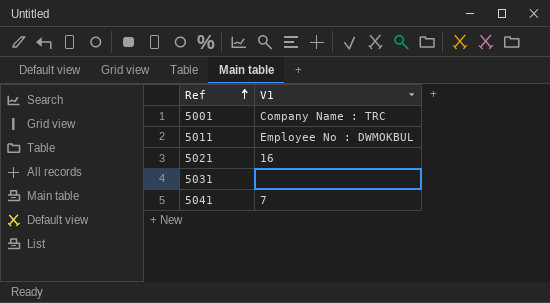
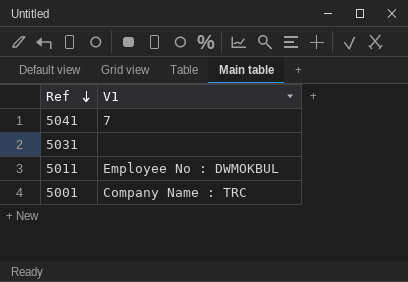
row order: Ref ascending -> Ref descending
row 5021: 16 -> none

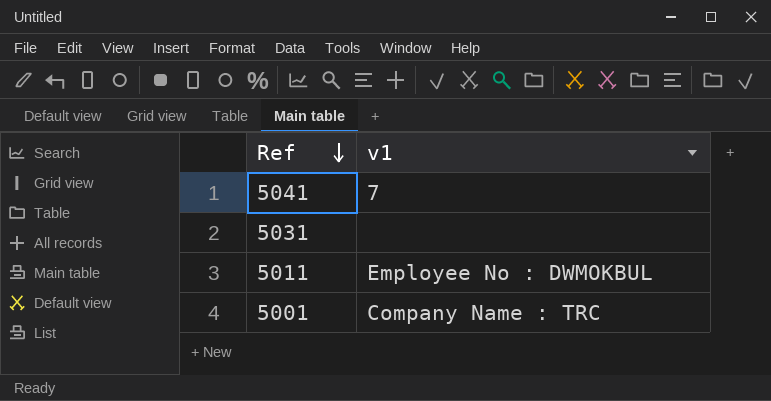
column name: V1 -> v1

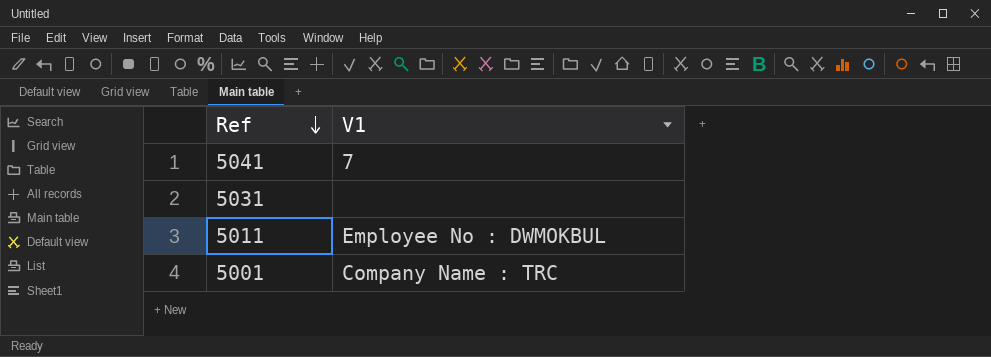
column name: v1 -> V1

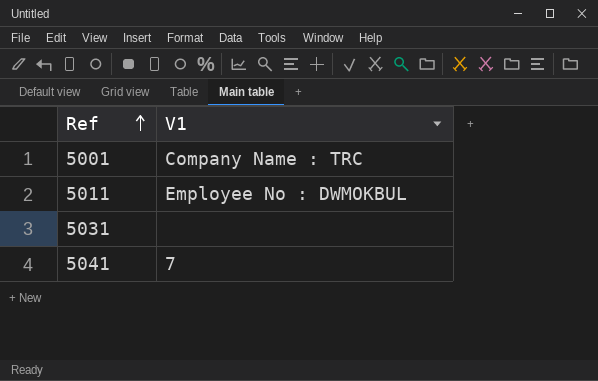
row order: Ref descending -> Ref ascending

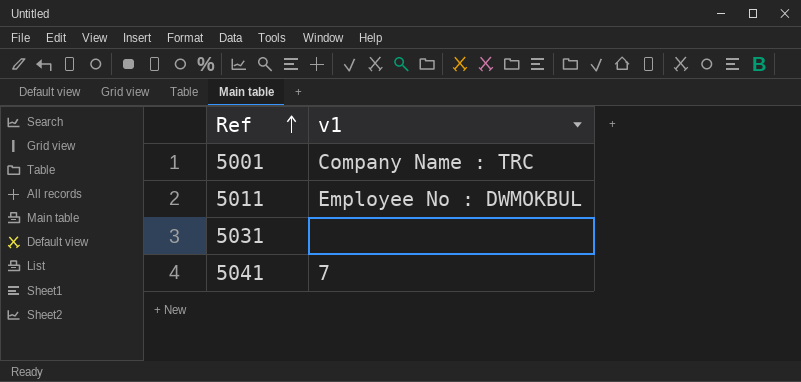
column name: V1 -> v1

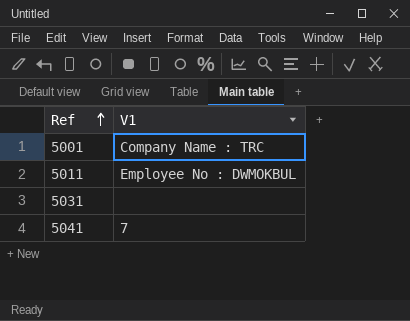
column name: v1 -> V1

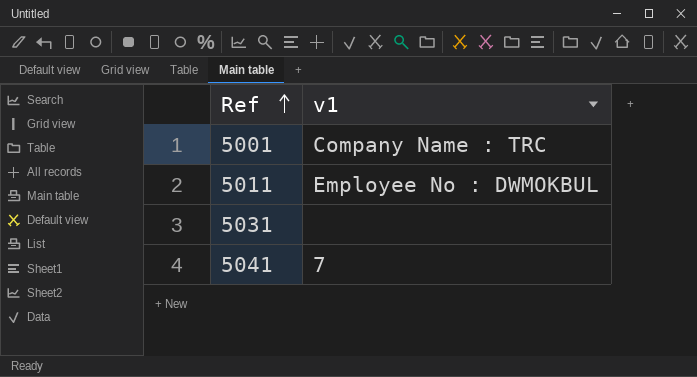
column name: V1 -> v1

